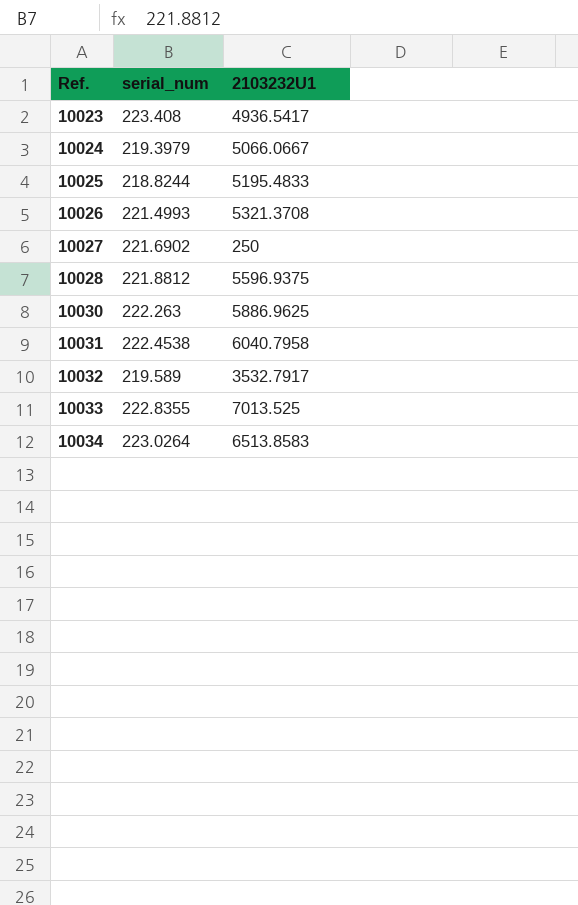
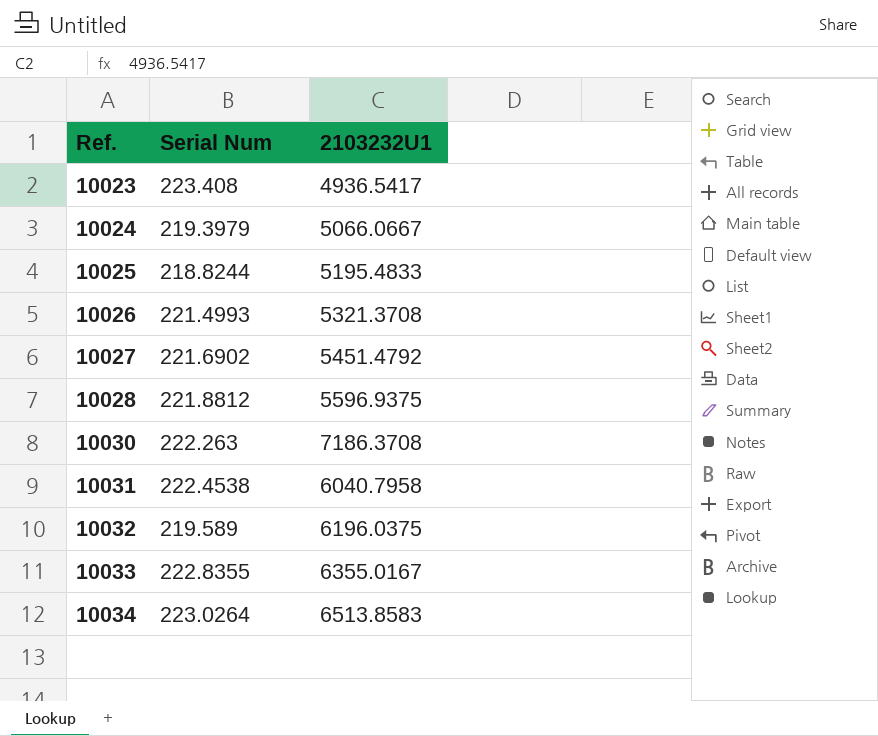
column name: serial_num -> Serial Num
10027 | 2103232U1: 250 -> 5451.4792
10030 | 2103232U1: 5886.9625 -> 7186.3708
10032 | 2103232U1: 3532.7917 -> 6196.0375
10033 | 2103232U1: 7013.525 -> 6355.0167

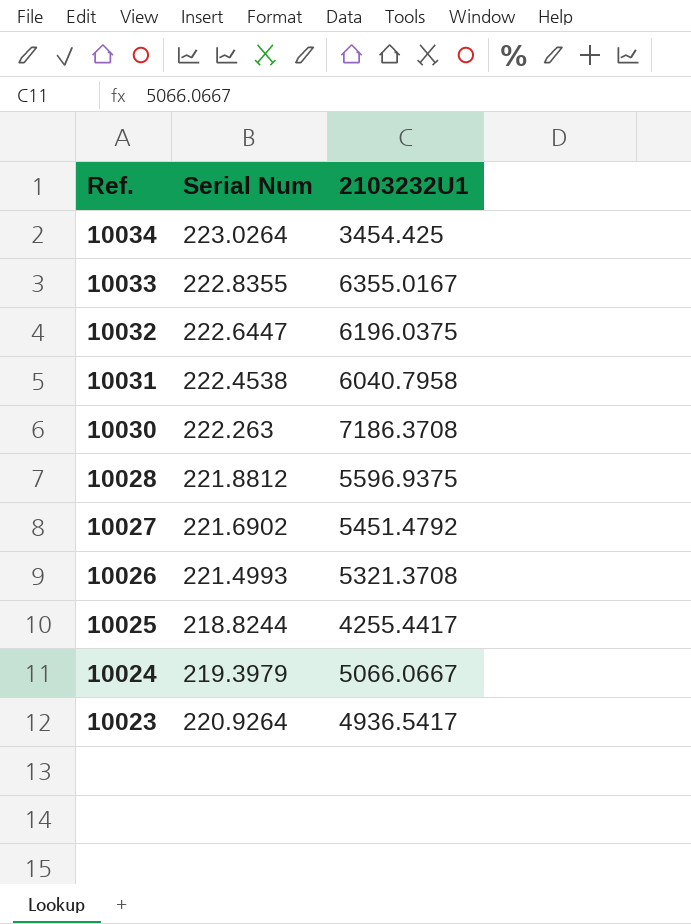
row order: Ref. ascending -> Ref. descending
10034 | 2103232U1: 6513.8583 -> 3454.425
10032 | Serial Num: 219.589 -> 222.6447
10025 | 2103232U1: 5195.4833 -> 4255.4417
10023 | Serial Num: 223.408 -> 220.9264

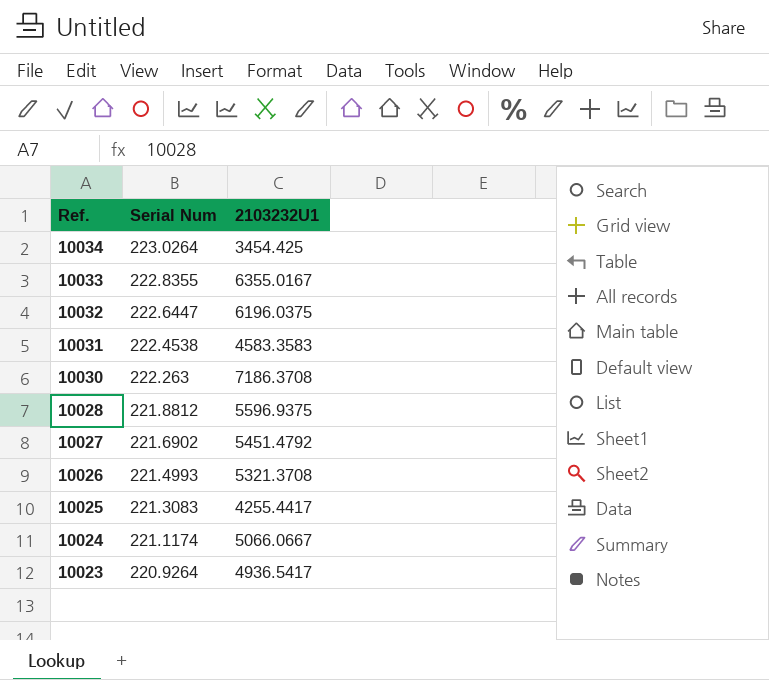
10031 | 2103232U1: 6040.7958 -> 4583.3583
10025 | Serial Num: 218.8244 -> 221.3083
10024 | Serial Num: 219.3979 -> 221.1174

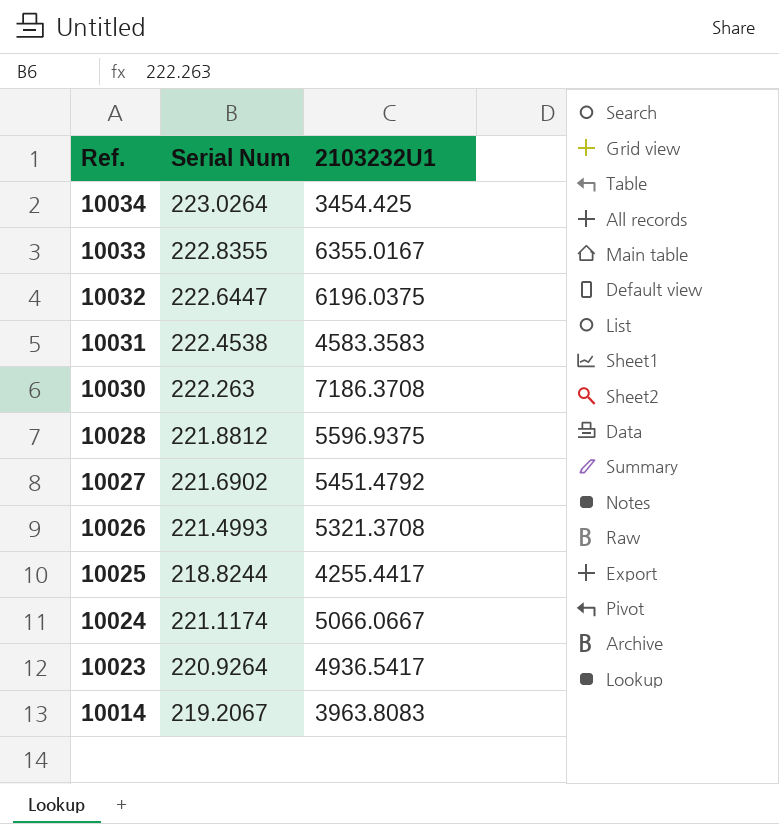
10025 | Serial Num: 221.3083 -> 218.8244
row 10014: none -> 219.2067 | 3963.8083

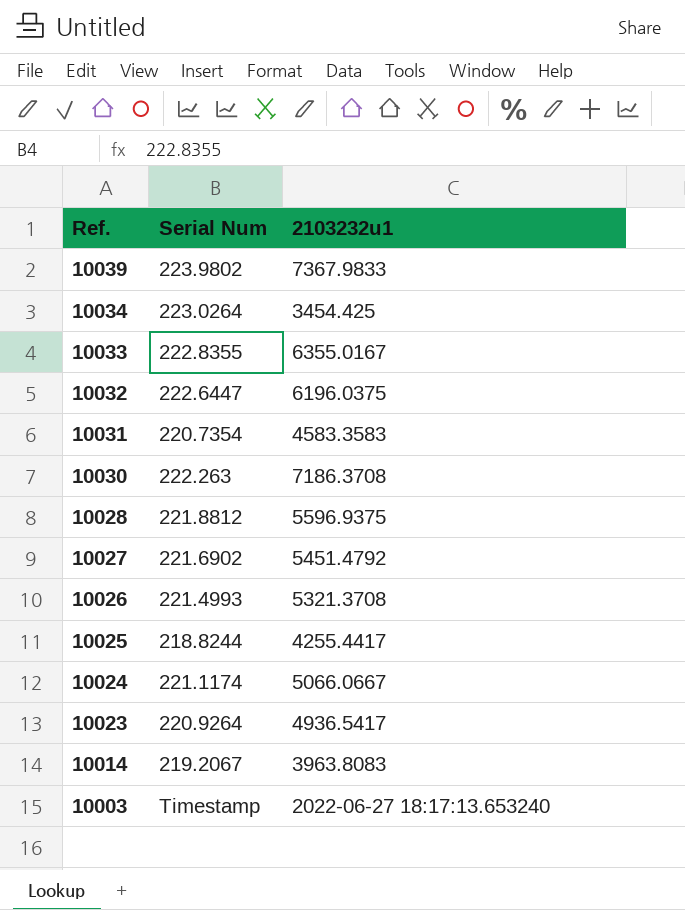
column name: 2103232U1 -> 2103232u1
row 10039: none -> 223.9802 | 7367.9833
10031 | Serial Num: 222.4538 -> 220.7354
row 10003: none -> Timestamp | 2022-06-27 18:17:13.653240

